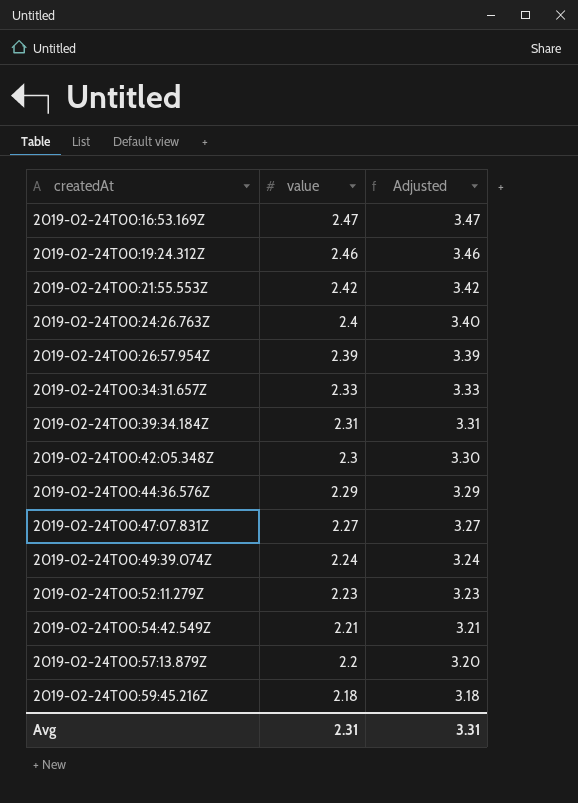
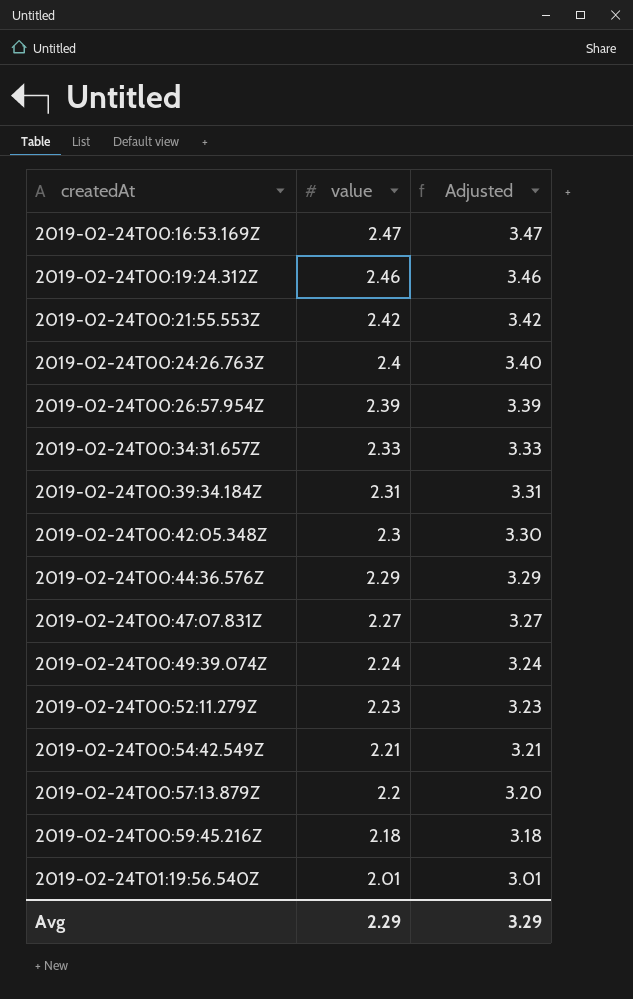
row 2019-02-24T01:19:56.540Z: none -> 2.01 | 3.01
Avg | value: 2.31 -> 2.29
Avg | Adjusted: 3.31 -> 3.29

